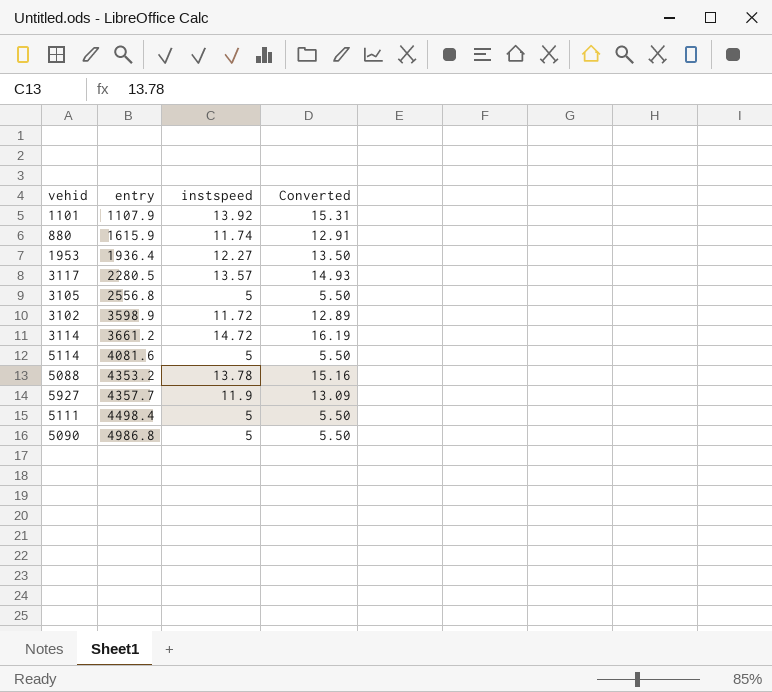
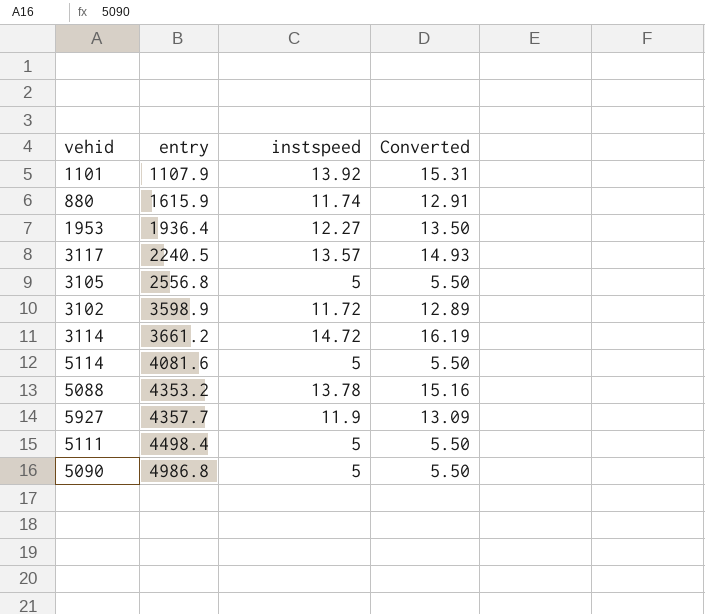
3117 | entry: 2280.5 -> 2240.5

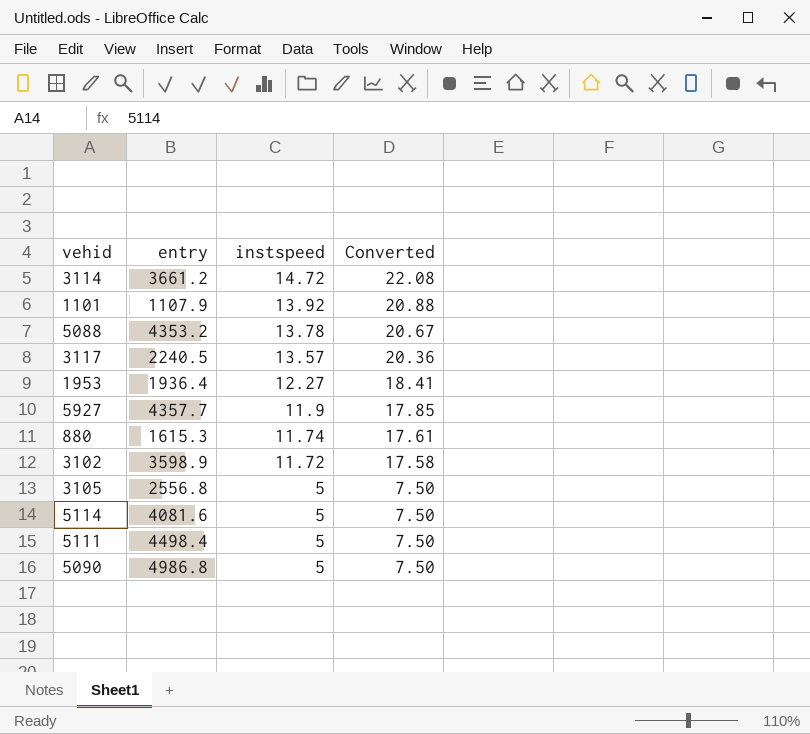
row order: entry ascending -> instspeed descending
column Converted | formula: [instspeed] * 1.1 -> [instspeed] * 1.5
880 | entry: 1615.9 -> 1615.3

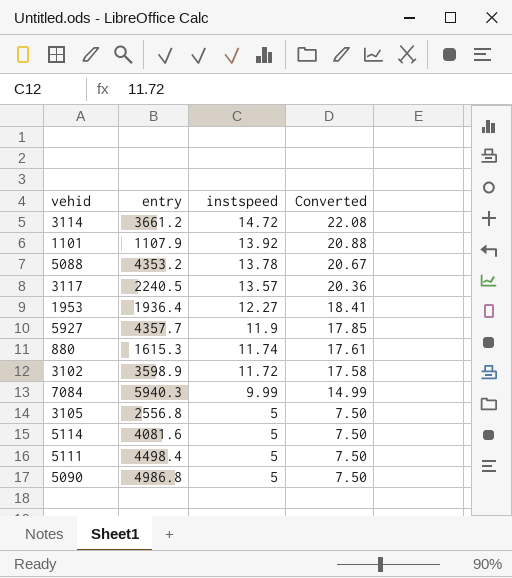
row 7084: none -> 5940.3 | 9.99 | 14.99

